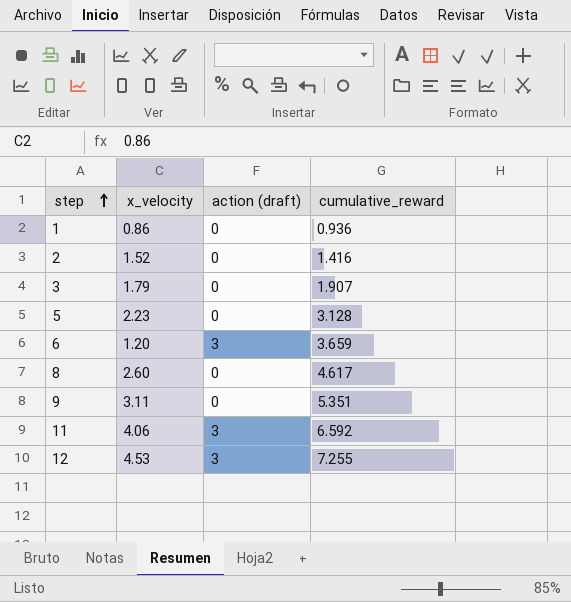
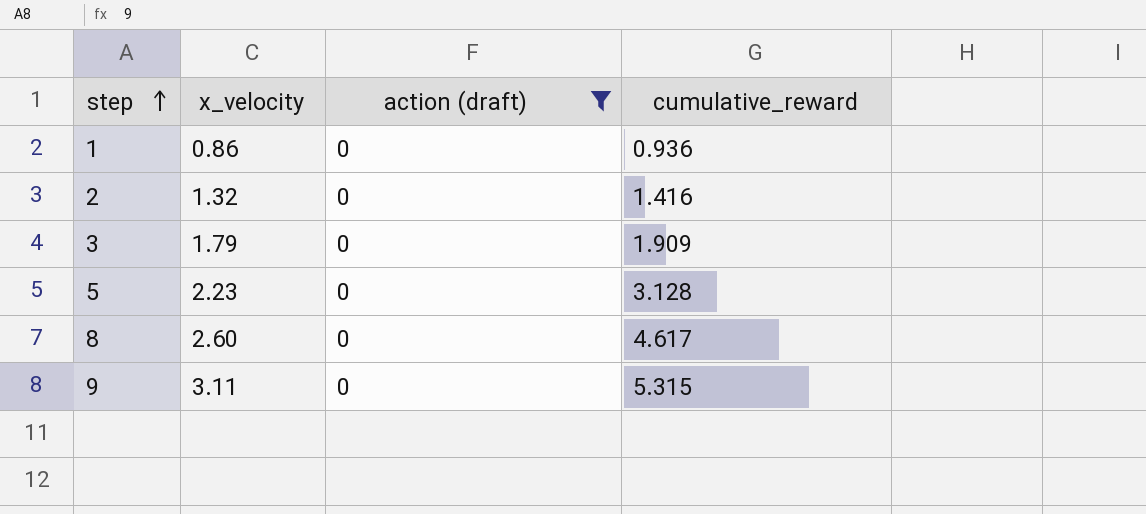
filter: none -> action (draft) = 0
2 | x_velocity: 1.52 -> 1.32
3 | cumulative_reward: 1.907 -> 1.909
9 | cumulative_reward: 5.351 -> 5.315

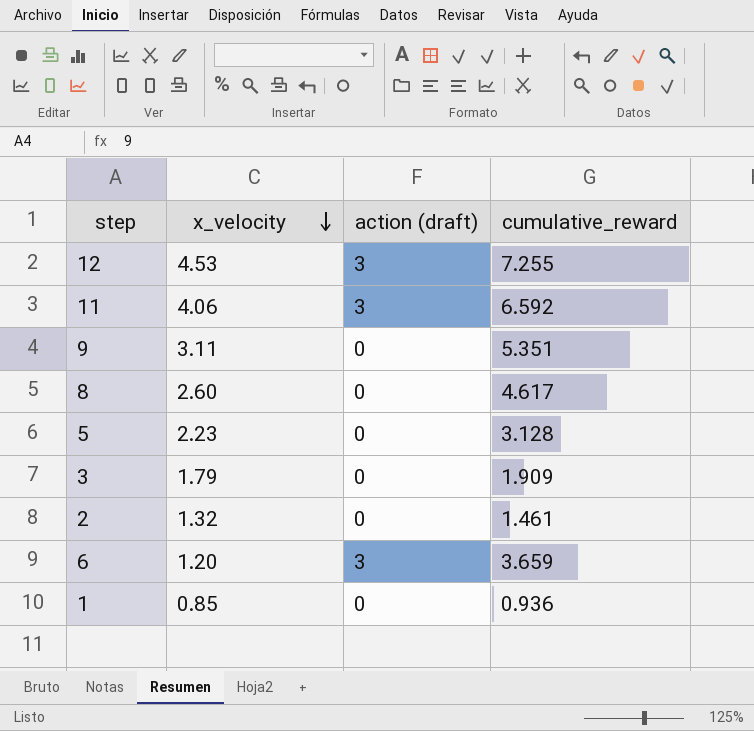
filter: action (draft) = 0 -> none
row order: step ascending -> x_velocity descending
9 | cumulative_reward: 5.315 -> 5.351
2 | cumulative_reward: 1.416 -> 1.461
1 | x_velocity: 0.86 -> 0.85

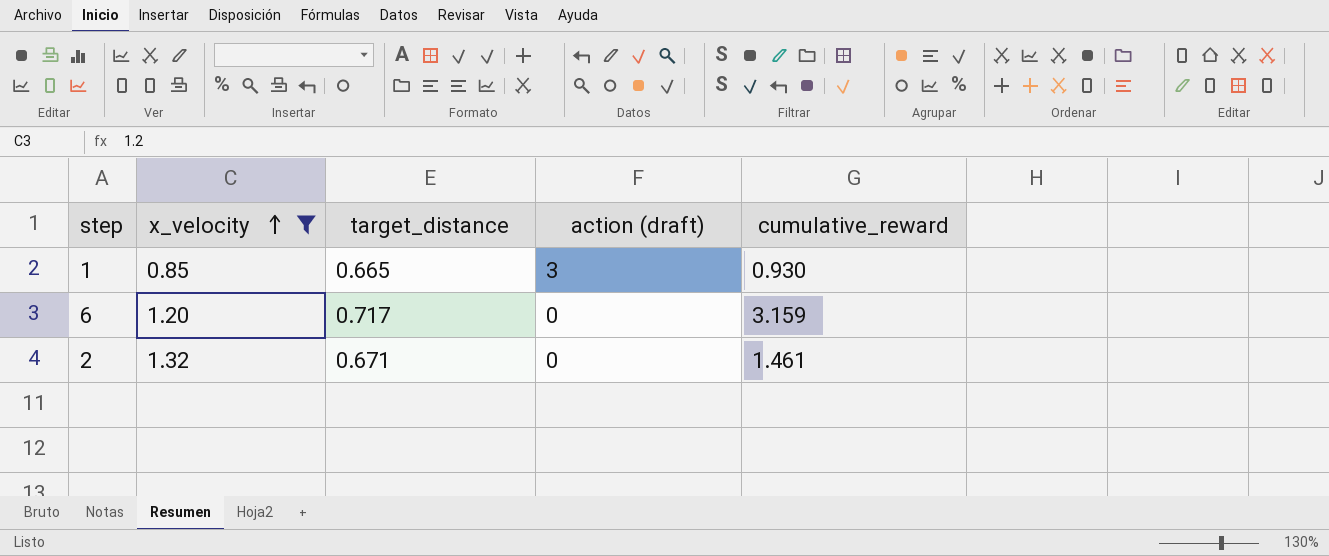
filter: none -> x_velocity <= 1.32
row order: x_velocity descending -> x_velocity ascending
column target_distance | position: none -> 3
1 | action (draft): 0 -> 3
1 | cumulative_reward: 0.936 -> 0.930
6 | action (draft): 3 -> 0
6 | cumulative_reward: 3.659 -> 3.159

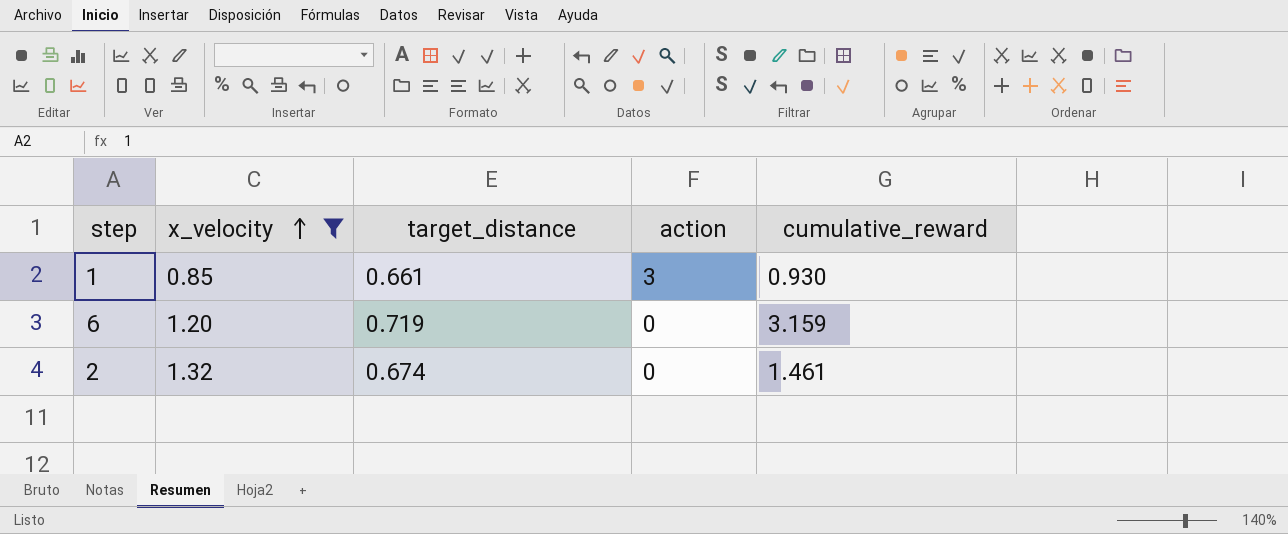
column name: action (draft) -> action
1 | target_distance: 0.665 -> 0.661
6 | target_distance: 0.717 -> 0.719
2 | target_distance: 0.671 -> 0.674

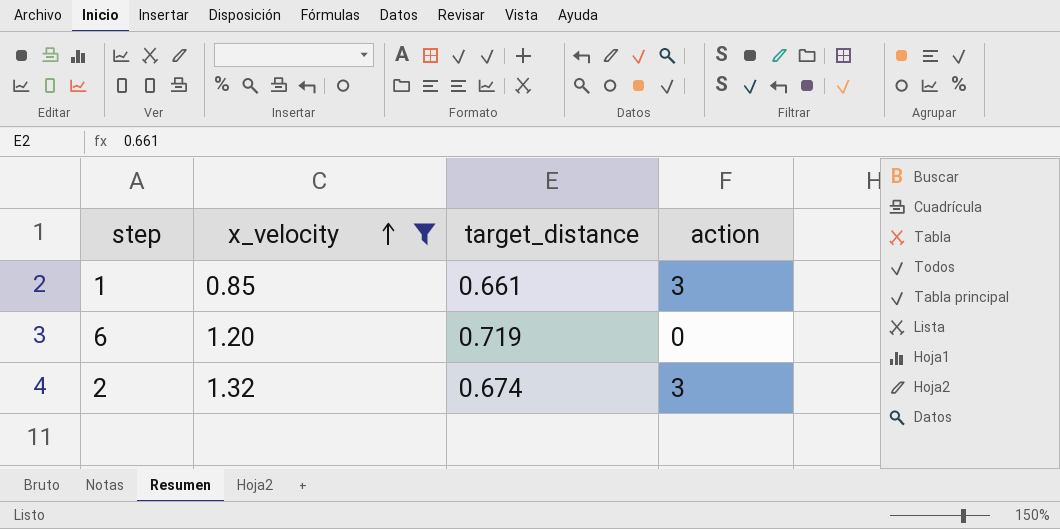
column cumulative_reward | position: 5 -> none
2 | action: 0 -> 3

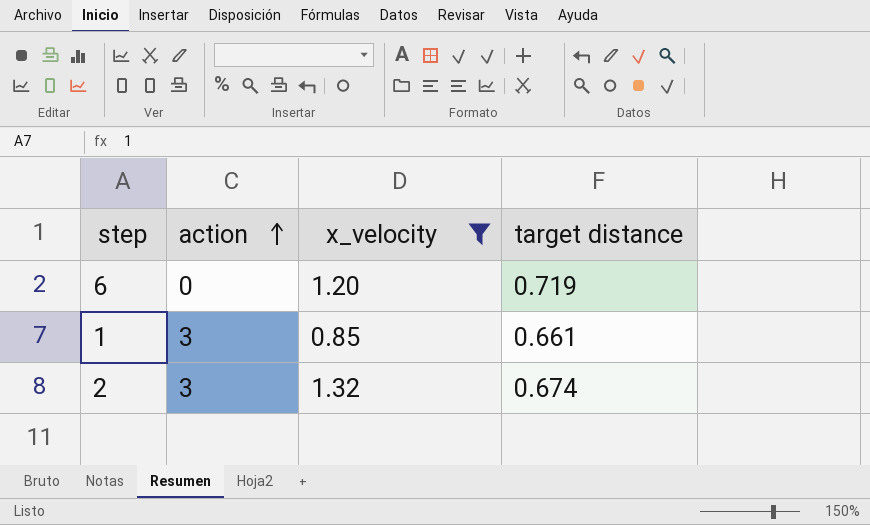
row order: x_velocity ascending -> action ascending
column action | position: 4 -> 2
column name: target_distance -> target distance

